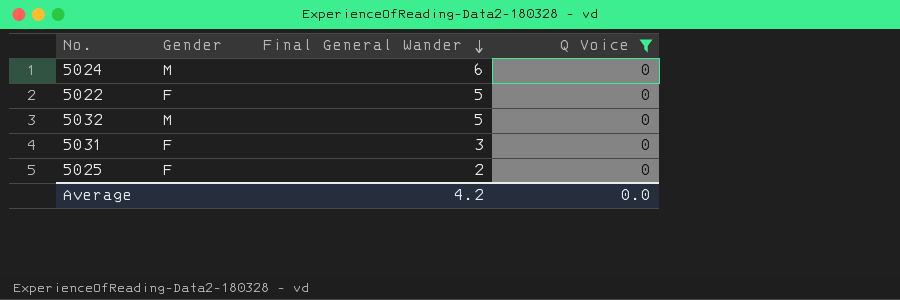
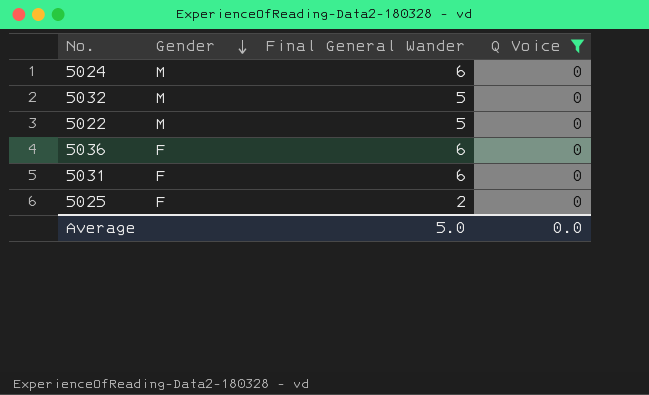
row order: Final General Wander descending -> Gender descending
5022 | Gender: F -> M
row 5036: none -> F | 6 | 0
5031 | Final General Wander: 3 -> 6
Average | Final General Wander: 4.2 -> 5.0

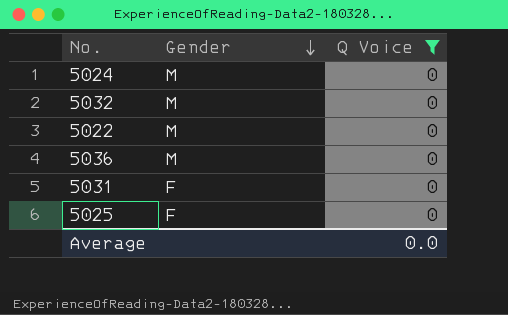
column Final General Wander | position: 3 -> none
5036 | Gender: F -> M

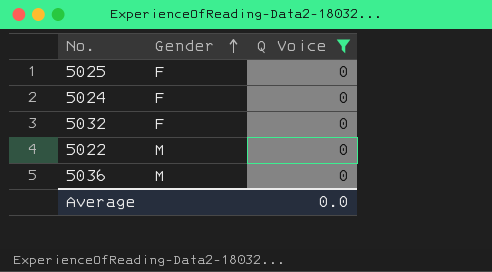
row order: Gender descending -> Gender ascending
row 5031: F | 0 -> none
5024 | Gender: M -> F
5032 | Gender: M -> F

